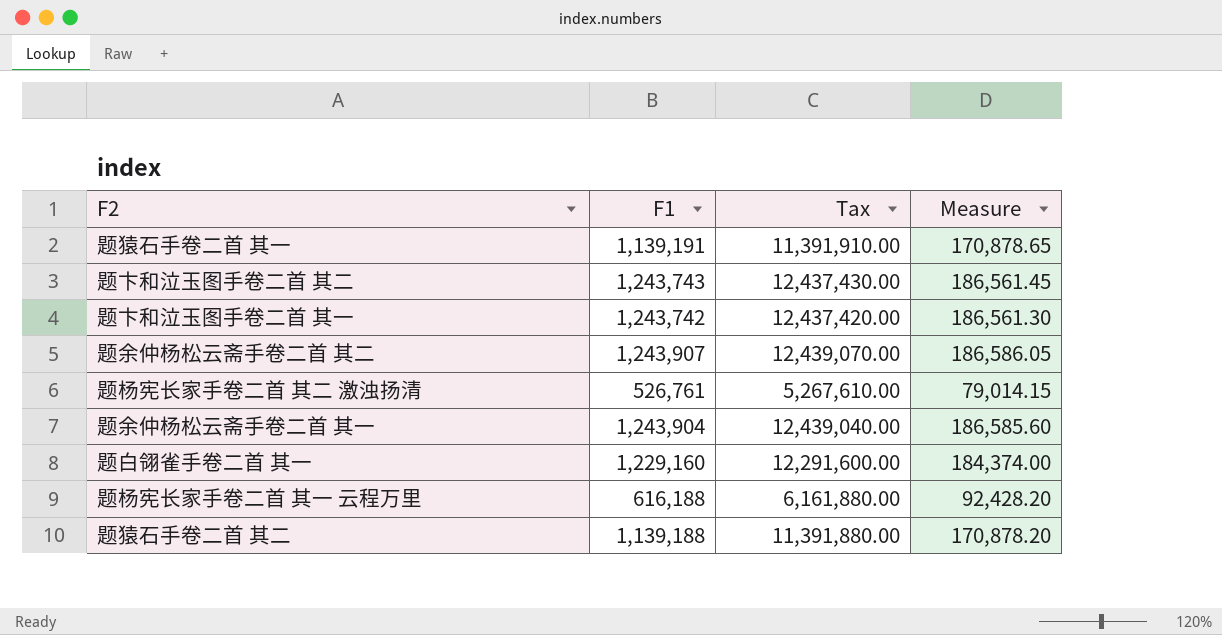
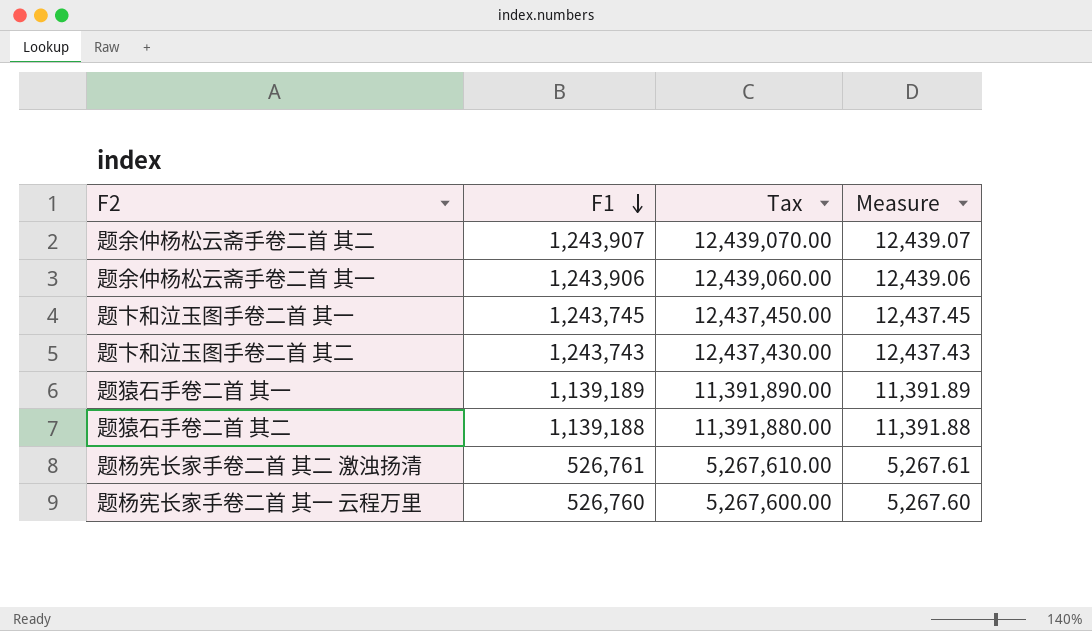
row order: none -> F1 descending
column Measure | formula: [F1] * 0.15 -> [F1] * 0.01
row 题白翎雀手卷二首 其一: 1,229,160 | 12,291,600.00 | 184,374.00 -> none
题余仲杨松云斋手卷二首 其一 | F1: 1,243,904 -> 1,243,906
题余仲杨松云斋手卷二首 其一 | Tax: 12,439,040.00 -> 12,439,060.00
题卞和泣玉图手卷二首 其一 | F1: 1,243,742 -> 1,243,745
题卞和泣玉图手卷二首 其一 | Tax: 12,437,420.00 -> 12,437,450.00
题猿石手卷二首 其一 | F1: 1,139,191 -> 1,139,189
题猿石手卷二首 其一 | Tax: 11,391,910.00 -> 11,391,890.00
题杨宪长家手卷二首 其一 云程万里 | F1: 616,188 -> 526,760
题杨宪长家手卷二首 其一 云程万里 | Tax: 6,161,880.00 -> 5,267,600.00

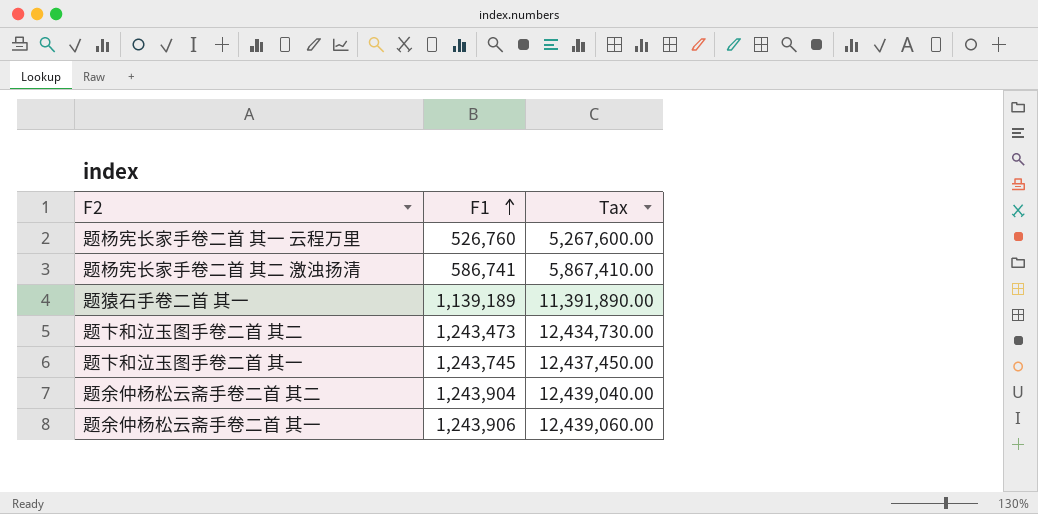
row order: F1 descending -> F1 ascending
column Measure | formula: [F1] * 0.01 -> none
row 题猿石手卷二首 其二: 1,139,188 | 11,391,880.00 | 11,391.88 -> none
题杨宪长家手卷二首 其二 激浊扬清 | F1: 526,761 -> 586,741
题杨宪长家手卷二首 其二 激浊扬清 | Tax: 5,267,610.00 -> 5,867,410.00
题卞和泣玉图手卷二首 其二 | F1: 1,243,743 -> 1,243,473
题卞和泣玉图手卷二首 其二 | Tax: 12,437,430.00 -> 12,434,730.00
题余仲杨松云斋手卷二首 其二 | F1: 1,243,907 -> 1,243,904
题余仲杨松云斋手卷二首 其二 | Tax: 12,439,070.00 -> 12,439,040.00

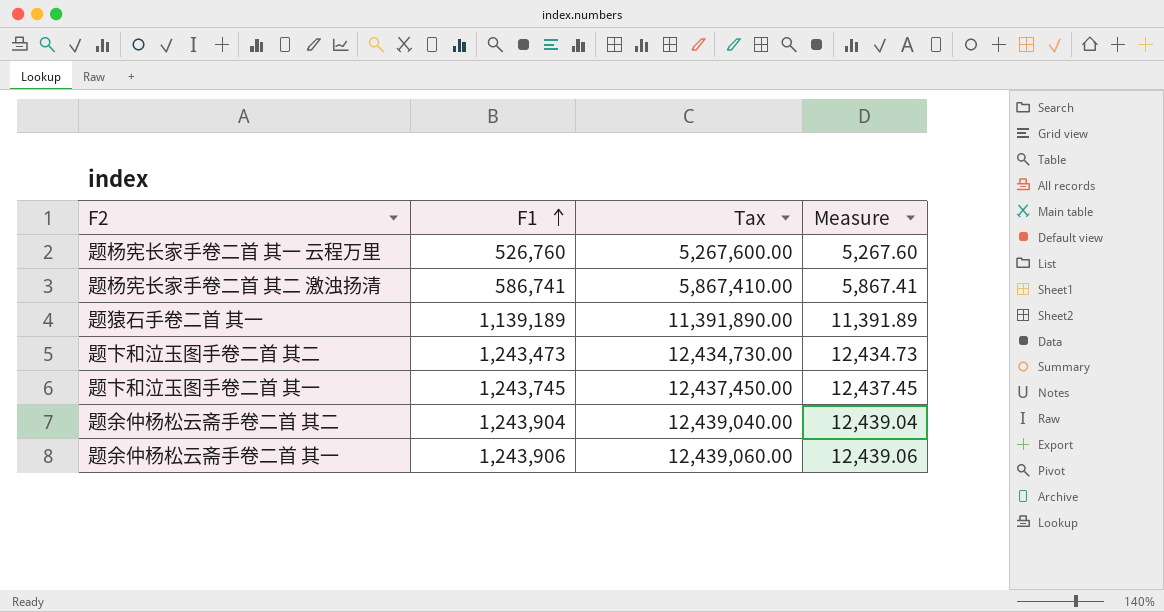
column Measure | formula: none -> [F1] * 0.01

